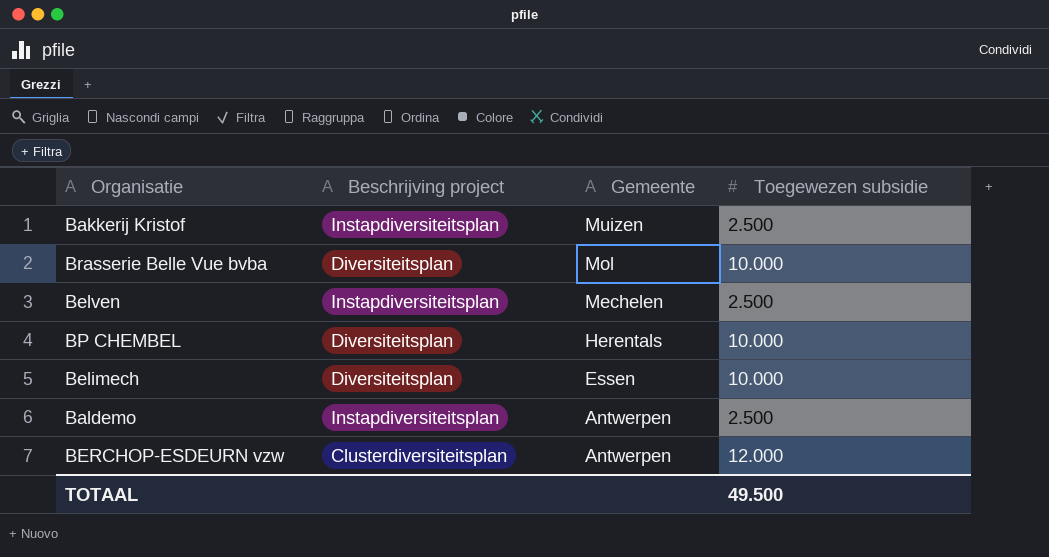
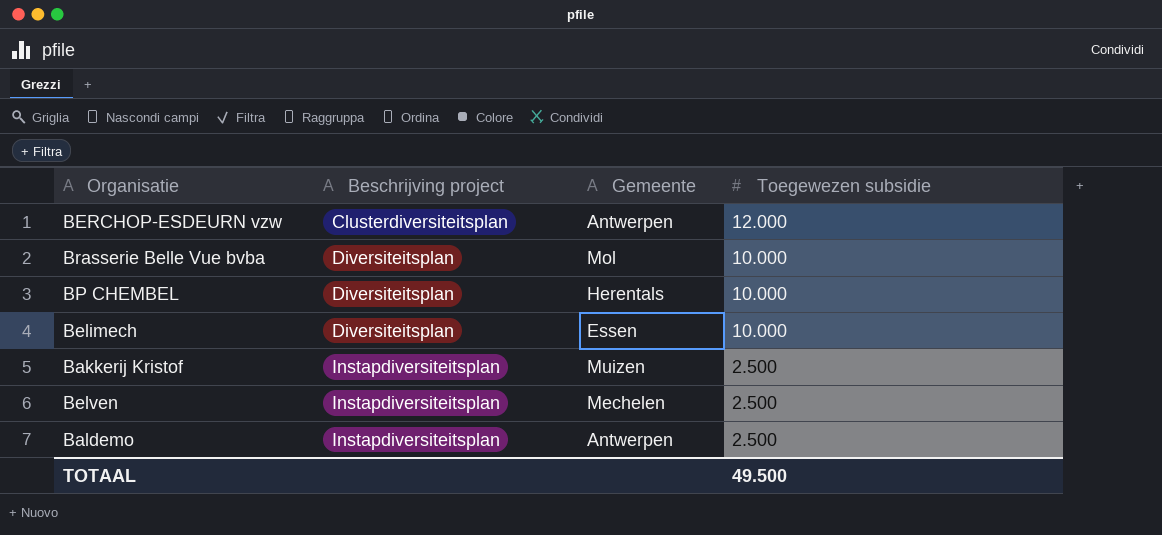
row order: Gemeente descending -> Beschrijving project ascending

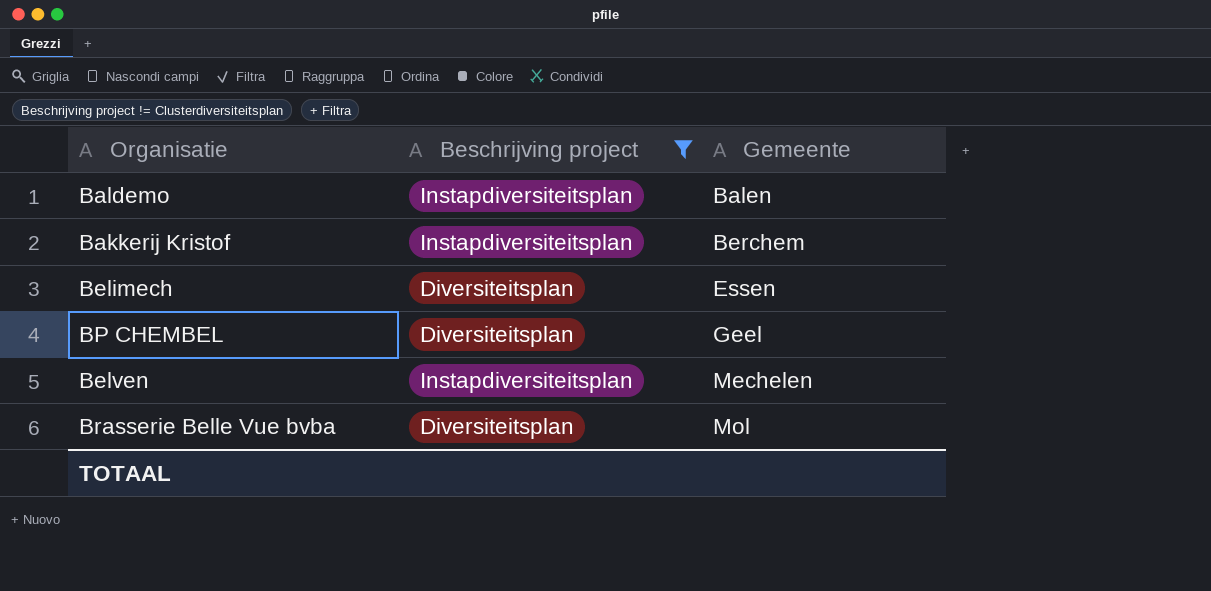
filter: none -> Beschrijving project != Clusterdiversiteitsplan
row order: Beschrijving project ascending -> Gemeente ascending
column Toegewezen subsidie | position: 4 -> none
Baldemo | Gemeente: Antwerpen -> Balen
Bakkerij Kristof | Gemeente: Muizen -> Berchem
BP CHEMBEL | Gemeente: Herentals -> Geel

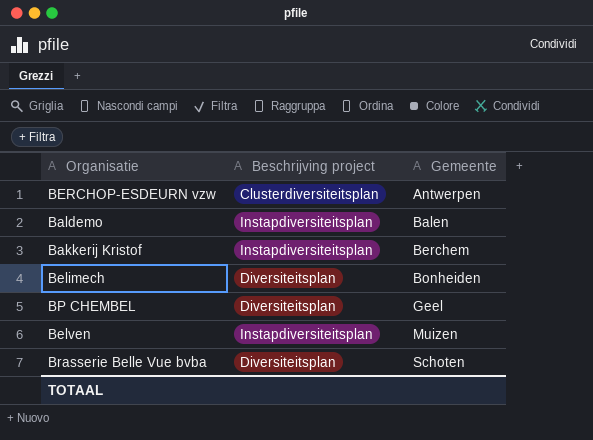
filter: Beschrijving project != Clusterdiversiteitsplan -> none
Belimech | Gemeente: Essen -> Bonheiden
Belven | Gemeente: Mechelen -> Muizen
Brasserie Belle Vue bvba | Gemeente: Mol -> Schoten

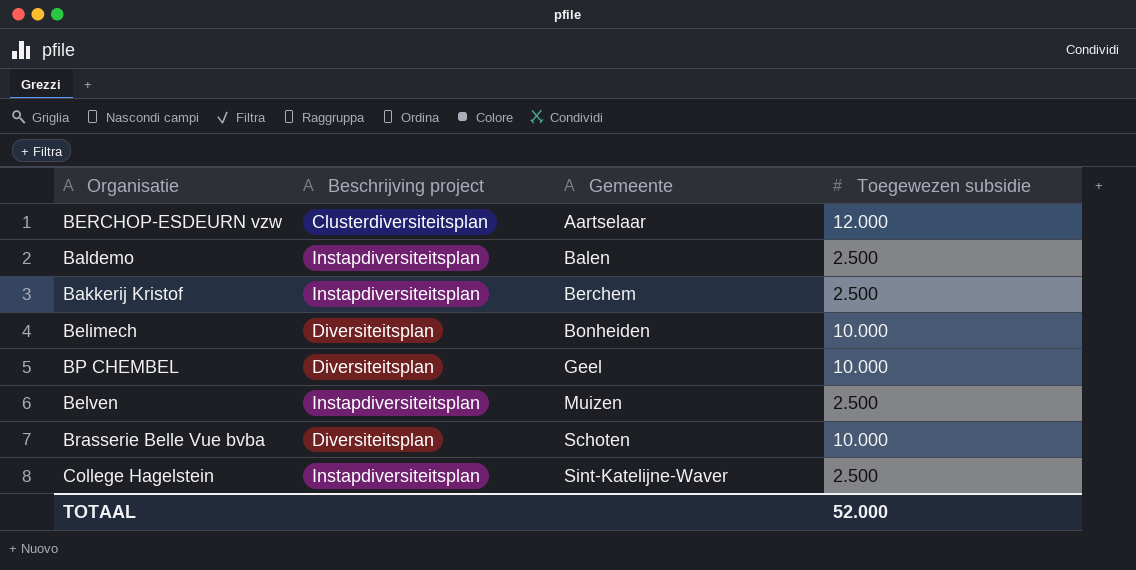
column Toegewezen subsidie | position: none -> 4
BERCHOP-ESDEURN vzw | Gemeente: Antwerpen -> Aartselaar
row College Hagelstein: none -> Instapdiversiteitsplan | Sint-Katelijne-Waver | 2.500

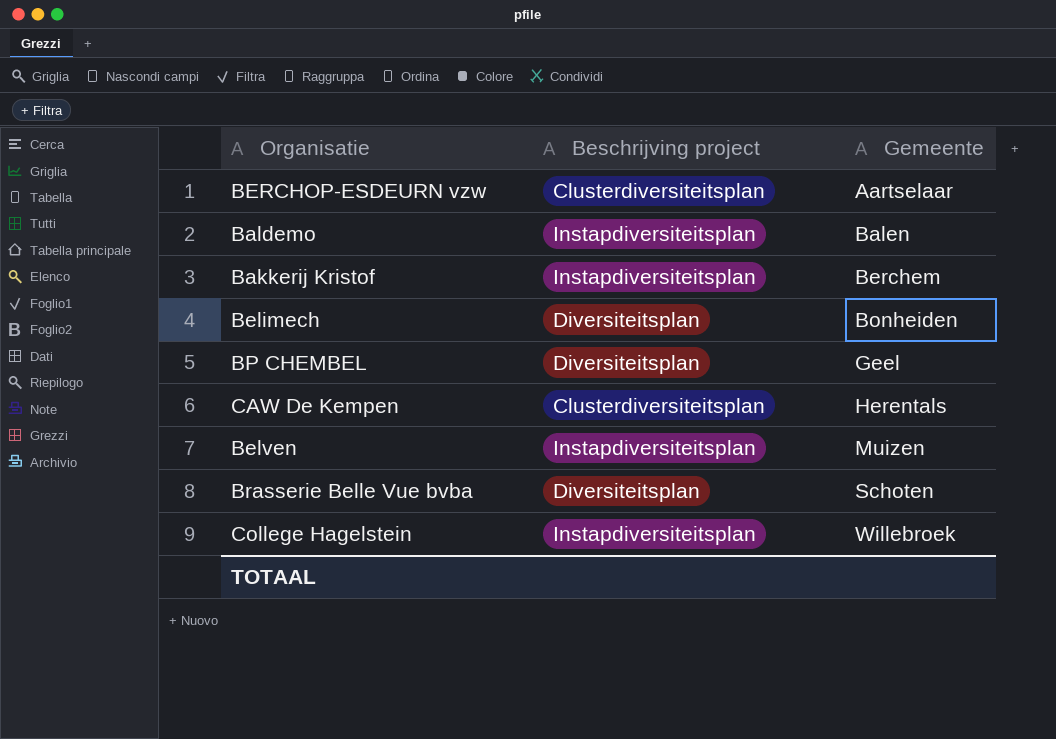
column Toegewezen subsidie | position: 4 -> none
row CAW De Kempen: none -> Clusterdiversiteitsplan | Herentals
College Hagelstein | Gemeente: Sint-Katelijne-Waver -> Willebroek

